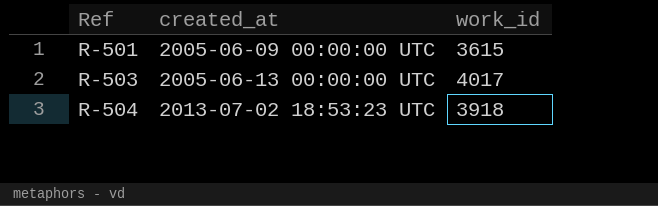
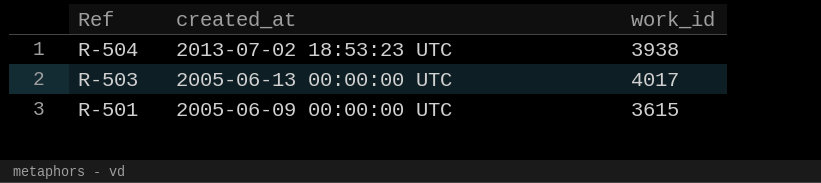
row order: Ref ascending -> Ref descending
R-504 | work_id: 3918 -> 3938

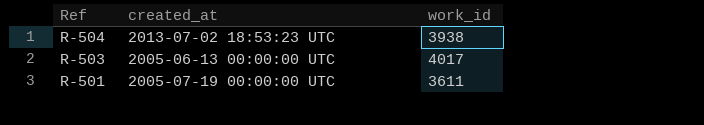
R-501 | created_at: 2005-06-09 00:00:00 UTC -> 2005-07-19 00:00:00 UTC
R-501 | work_id: 3615 -> 3611

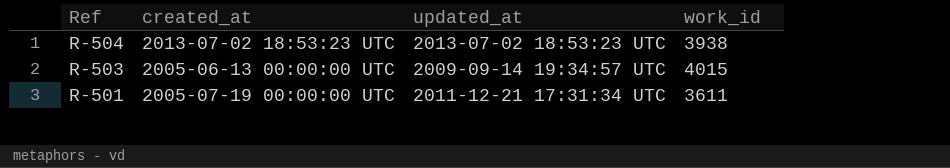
column updated_at | position: none -> 3
R-503 | work_id: 4017 -> 4015

